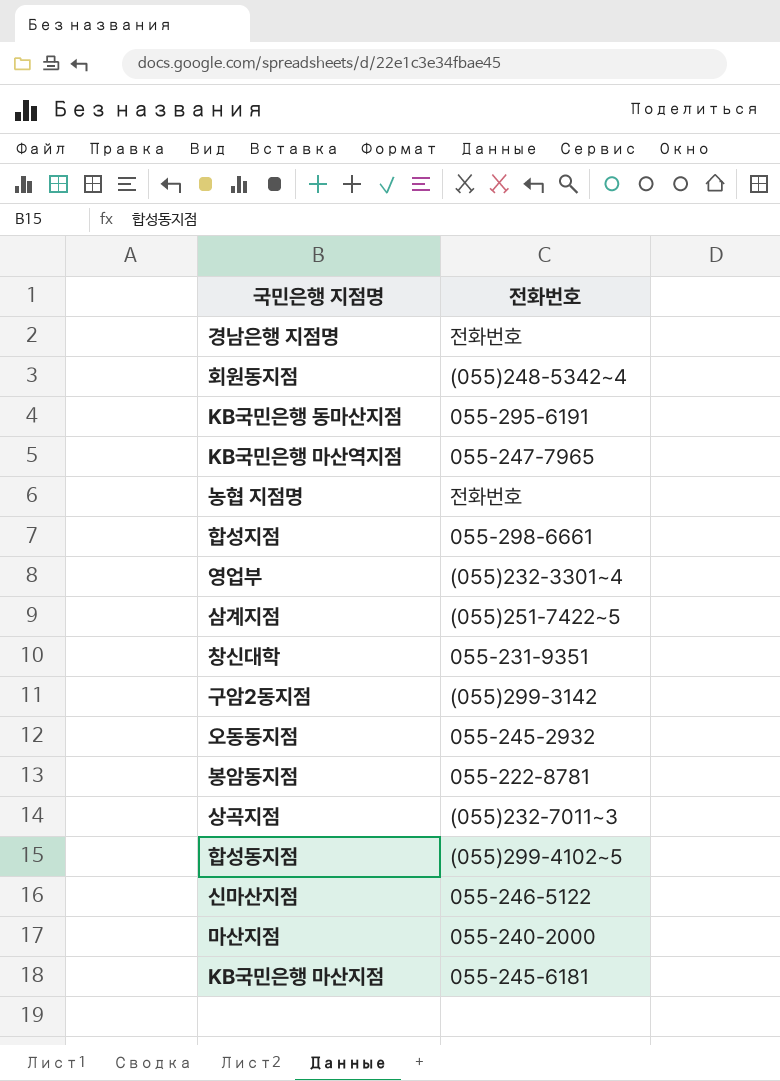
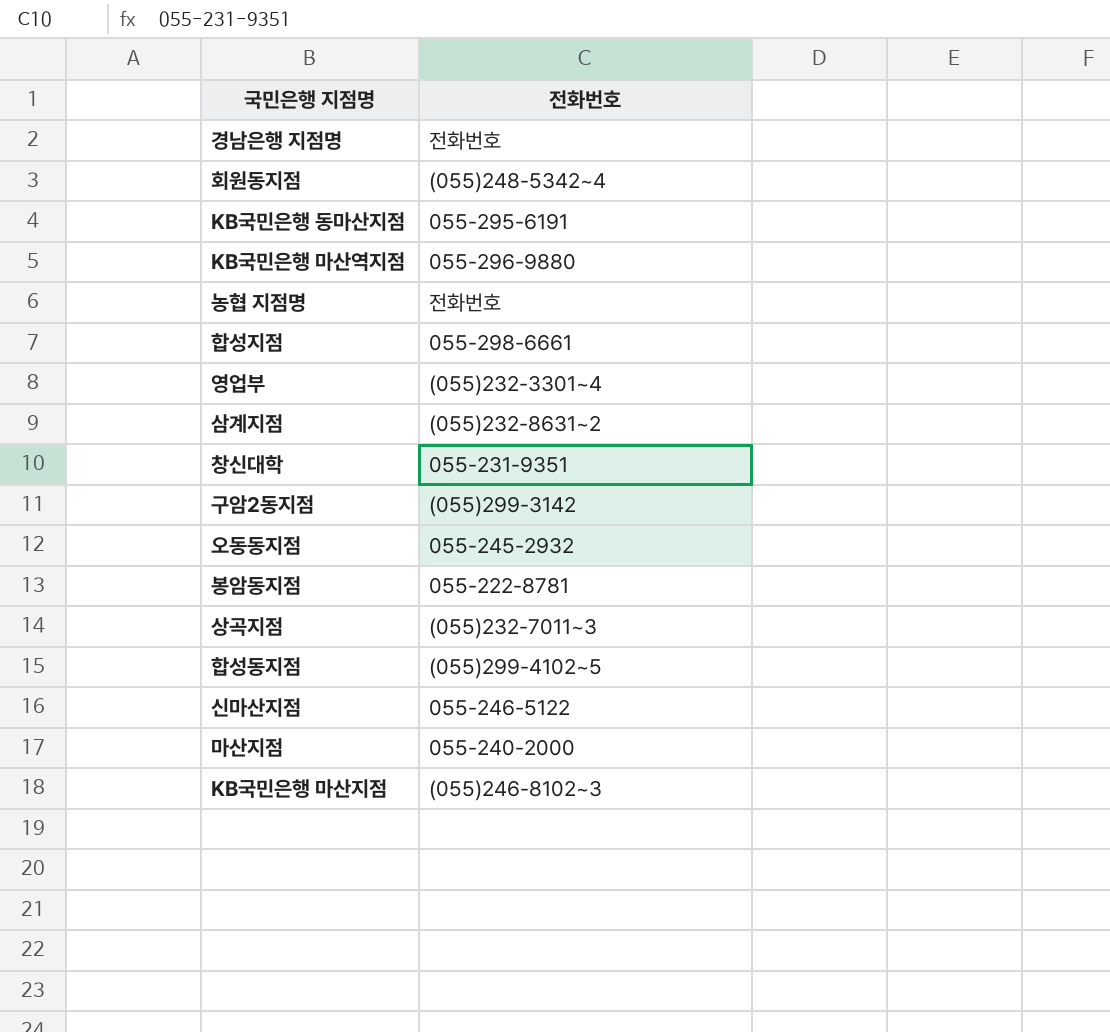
KB국민은행 마산역지점 | 전화번호: 055-247-7965 -> 055-296-9880
삼계지점 | 전화번호: (055)251-7422~5 -> (055)232-8631~2
KB국민은행 마산지점 | 전화번호: 055-245-6181 -> (055)246-8102~3

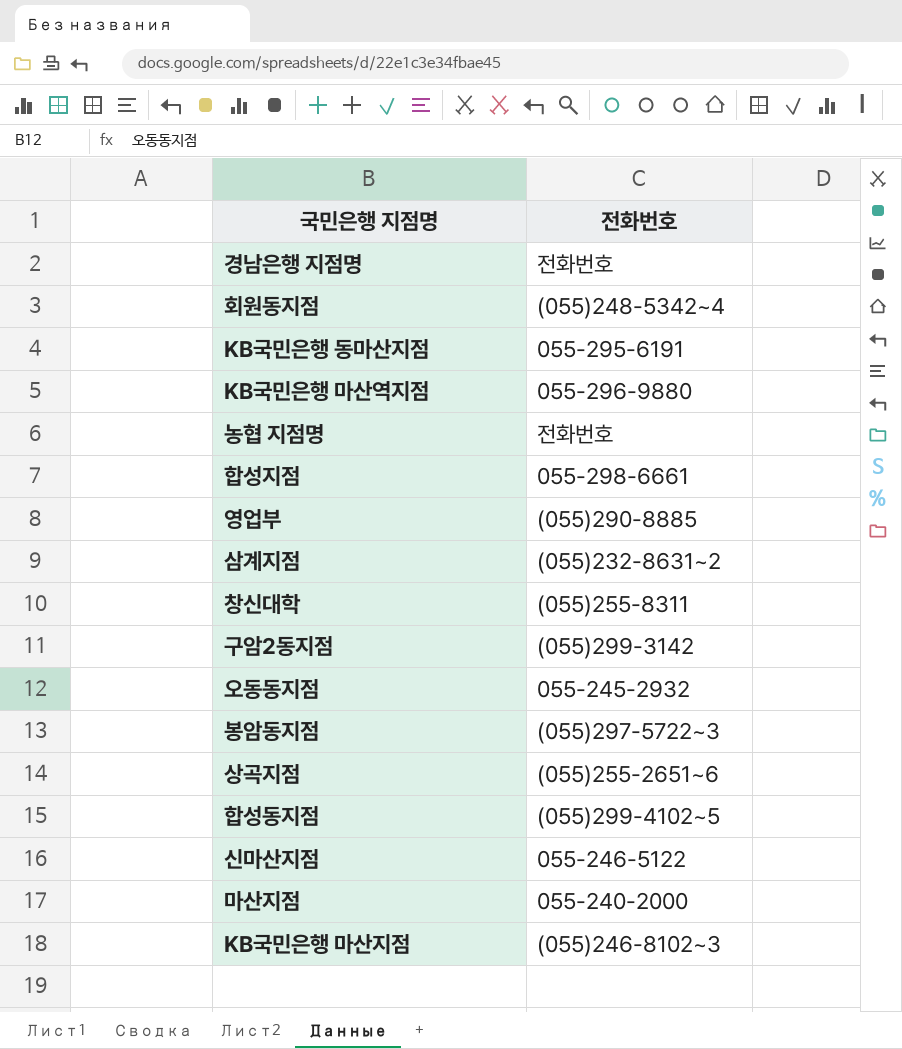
영업부 | 전화번호: (055)232-3301~4 -> (055)290-8885
창신대학 | 전화번호: 055-231-9351 -> (055)255-8311
봉암동지점 | 전화번호: 055-222-8781 -> (055)297-5722~3
상곡지점 | 전화번호: (055)232-7011~3 -> (055)255-2651~6

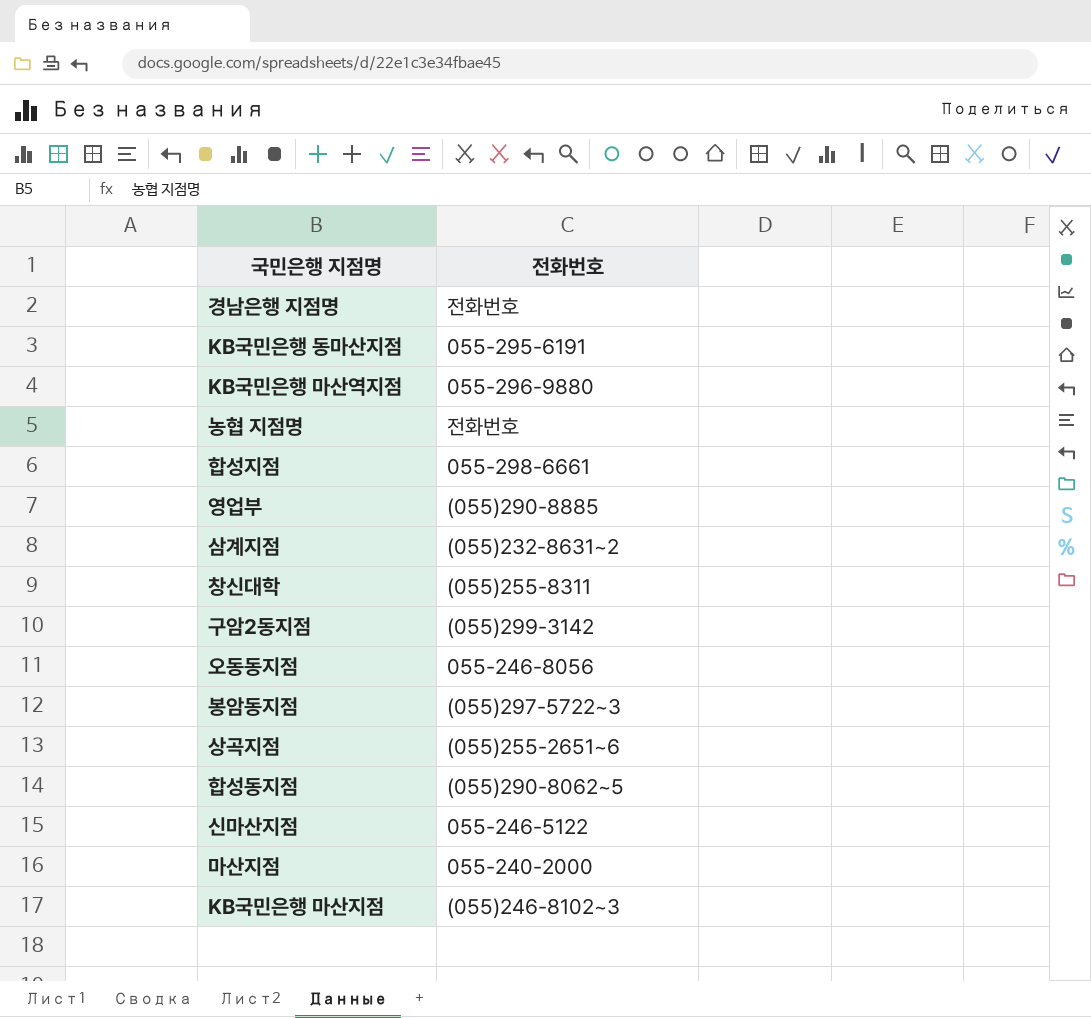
row 회원동지점: (055)248-5342~4 -> none
오동동지점 | 전화번호: 055-245-2932 -> 055-246-8056
합성동지점 | 전화번호: (055)299-4102~5 -> (055)290-8062~5

